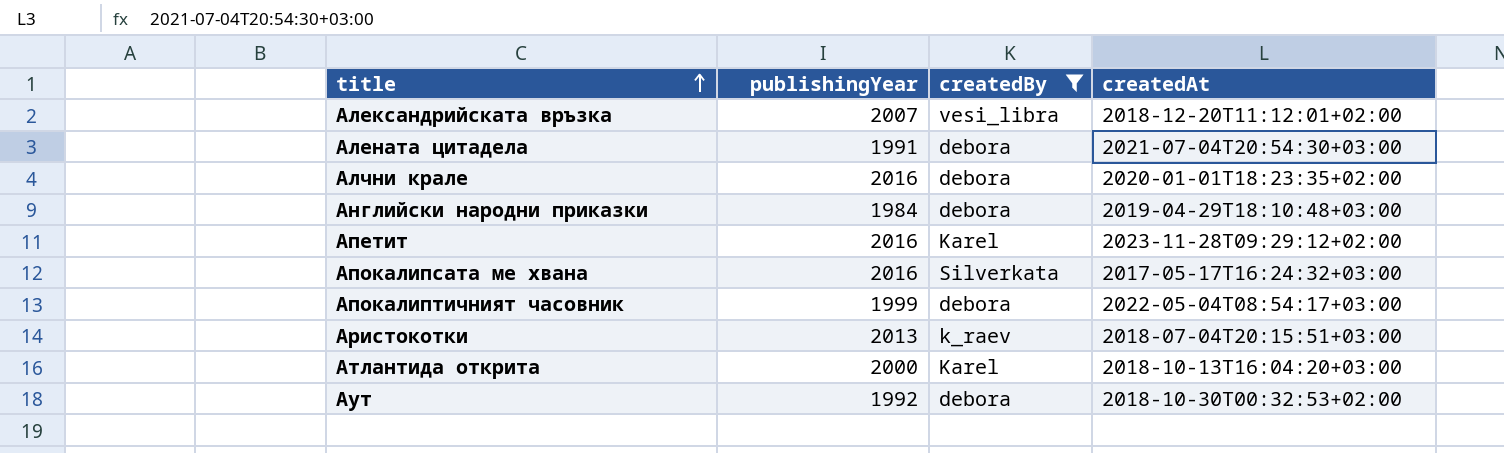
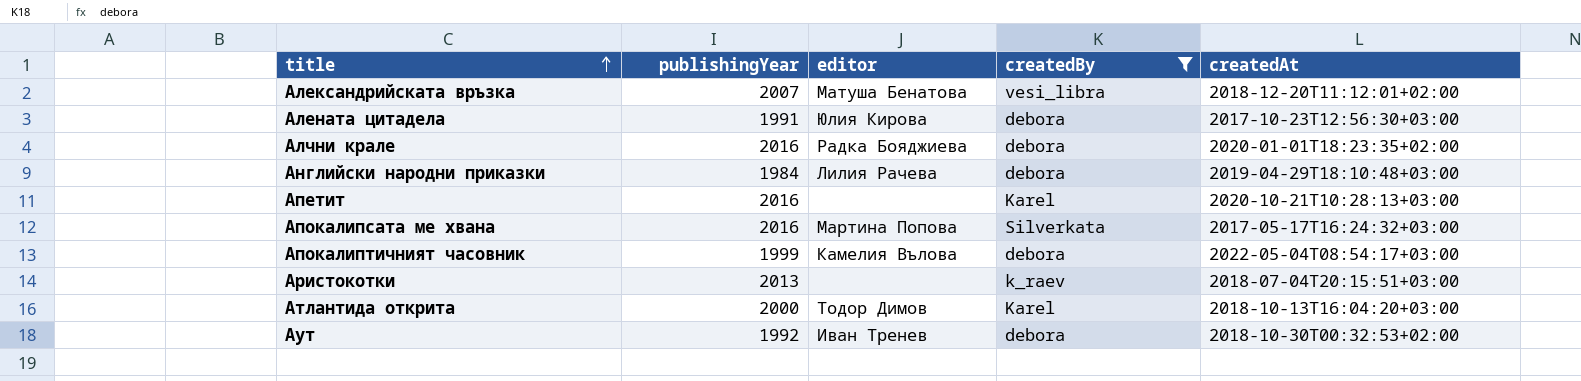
column editor | position: none -> 3
Алената цитадела | createdAt: 2021-07-04T20:54:30+03:00 -> 2017-10-23T12:56:30+03:00
Апетит | createdAt: 2023-11-28T09:29:12+02:00 -> 2020-10-21T10:28:13+03:00

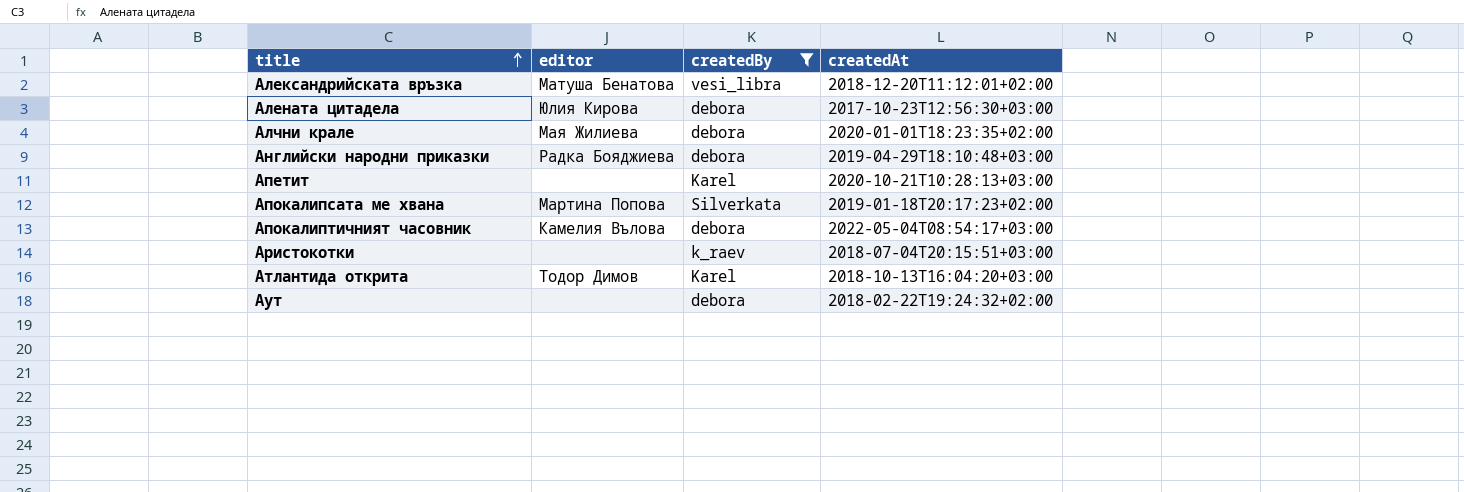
column publishingYear | position: 2 -> none
Алчни крале | editor: Радка Бояджиева -> Мая Жилиева
Английски народни приказки | editor: Лилия Рачева -> Радка Бояджиева
Апокалипсата ме хвана | createdAt: 2017-05-17T16:24:32+03:00 -> 2019-01-18T20:17:23+02:00
Аут | editor: Иван Тренев -> none
Аут | createdAt: 2018-10-30T00:32:53+02:00 -> 2018-02-22T19:24:32+02:00

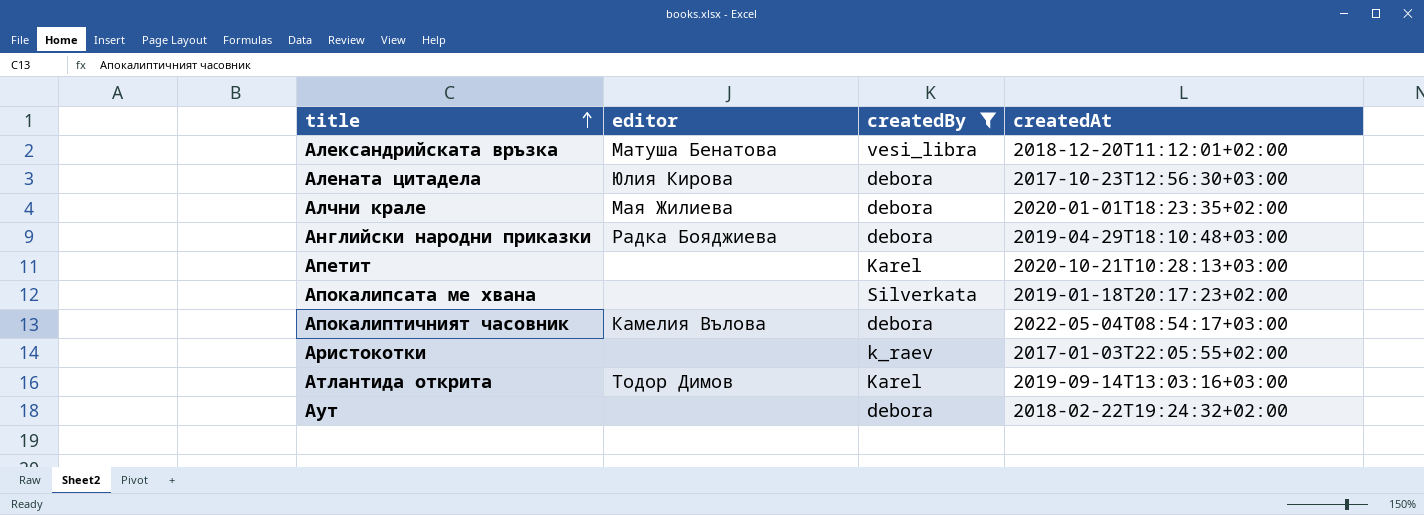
Апокалипсата ме хвана | editor: Мартина Попова -> none
Аристокотки | createdAt: 2018-07-04T20:15:51+03:00 -> 2017-01-03T22:05:55+02:00
Атлантида открита | createdAt: 2018-10-13T16:04:20+03:00 -> 2019-09-14T13:03:16+03:00

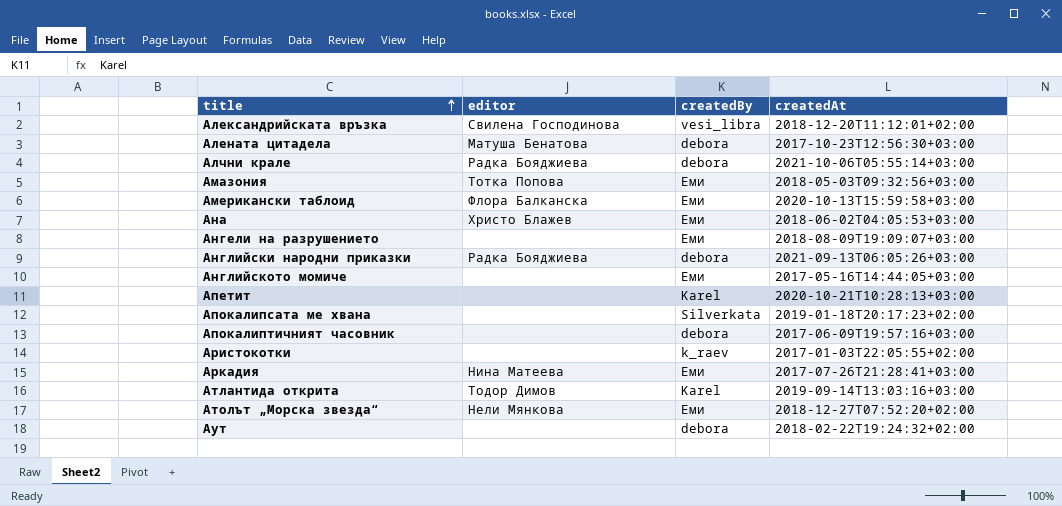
filter: createdBy != Еми -> none
Александрийската връзка | editor: Матуша Бенатова -> Свилена Господинова
Алената цитадела | editor: Юлия Кирова -> Матуша Бенатова
Алчни крале | editor: Мая Жилиева -> Радка Бояджиева
Алчни крале | createdAt: 2020-01-01T18:23:35+02:00 -> 2021-10-06T05:55:14+03:00
Английски народни приказки | createdAt: 2019-04-29T18:10:48+03:00 -> 2021-09-13T06:05:26+03:00
Апокалиптичният часовник | editor: Камелия Вълова -> none
Апокалиптичният часовник | createdAt: 2022-05-04T08:54:17+03:00 -> 2017-06-09T19:57:16+03:00

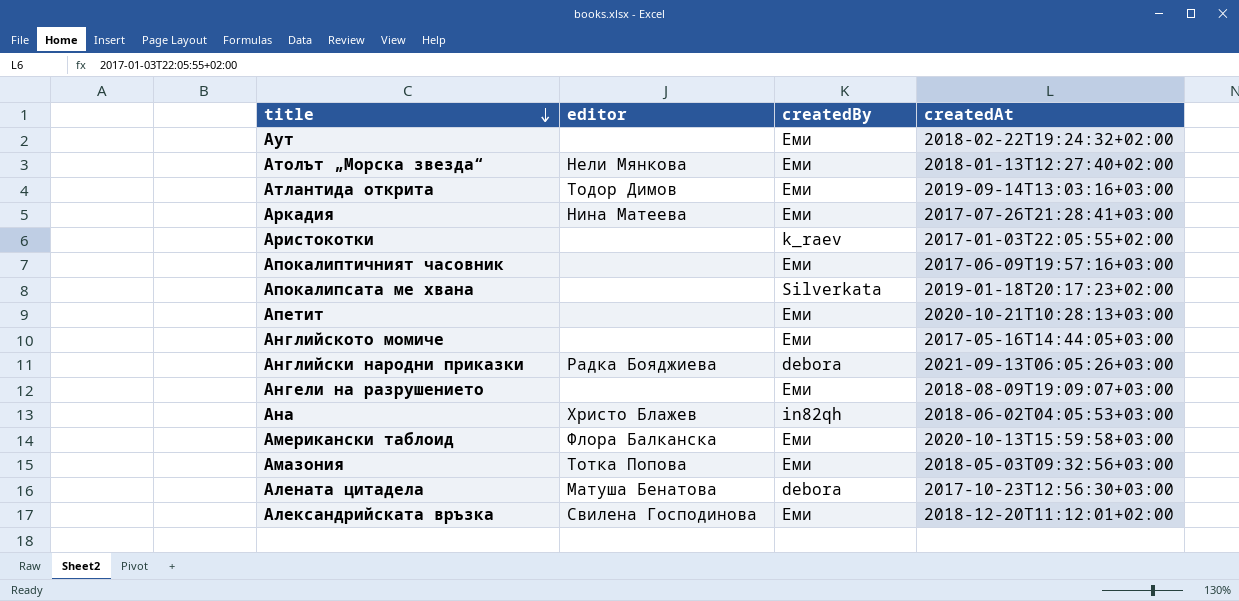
row order: title ascending -> title descending
row Алчни крале: Радка Бояджиева | debora | 2021-10-06T05:55:14+03:00 -> none
Аут | createdBy: debora -> Еми
Атолът „Морска звезда“ | createdAt: 2018-12-27T07:52:20+02:00 -> 2018-01-13T12:27:40+02:00
Атлантида открита | createdBy: Karel -> Еми
Апокалиптичният часовник | createdBy: debora -> Еми
Апетит | createdBy: Karel -> Еми
Ана | createdBy: Еми -> in82qh
Александрийската връзка | createdBy: vesi_libra -> Еми

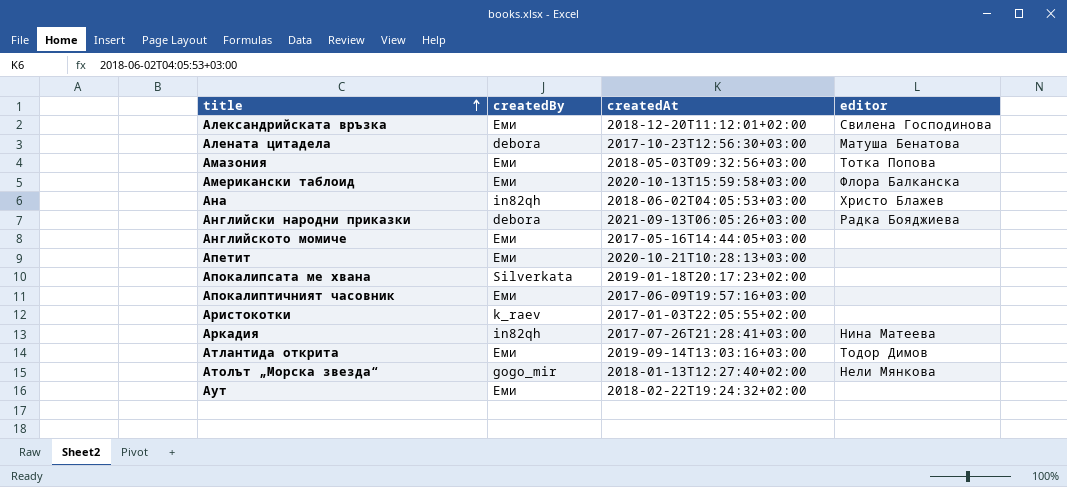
row order: title descending -> title ascending
column editor | position: 2 -> 4
row Ангели на разрушението: none | Еми | 2018-08-09T19:09:07+03:00 -> none
Аркадия | createdBy: Еми -> in82qh
Атолът „Морска звезда“ | createdBy: Еми -> gogo_mir

